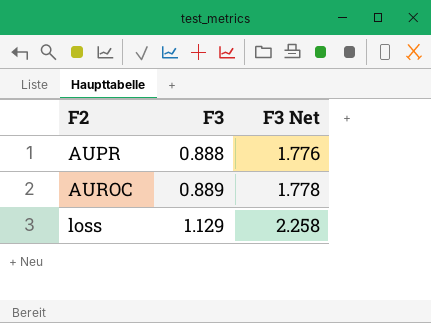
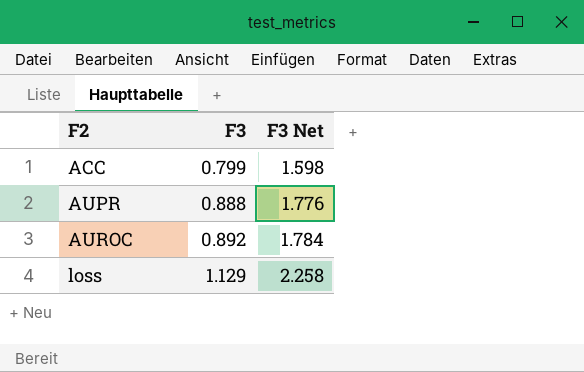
row ACC: none -> 0.799 | 1.598
AUROC | F3: 0.889 -> 0.892
AUROC | F3 Net: 1.778 -> 1.784

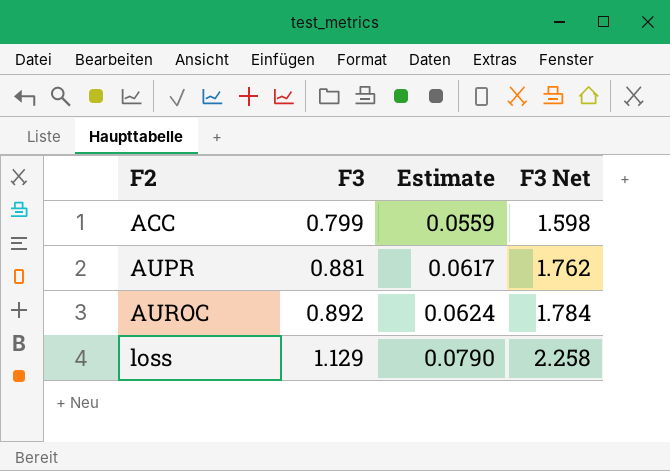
column Estimate | formula: none -> [F3] * 0.07
AUPR | F3: 0.888 -> 0.881
AUPR | F3 Net: 1.776 -> 1.762

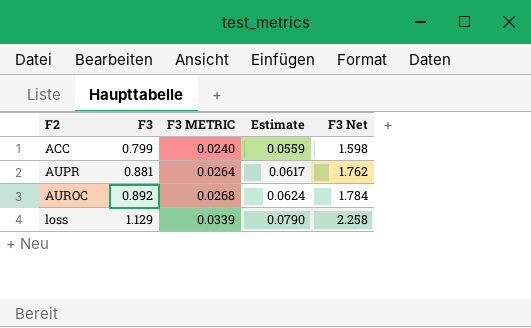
column F3 METRIC | formula: none -> [F3] * 0.03

